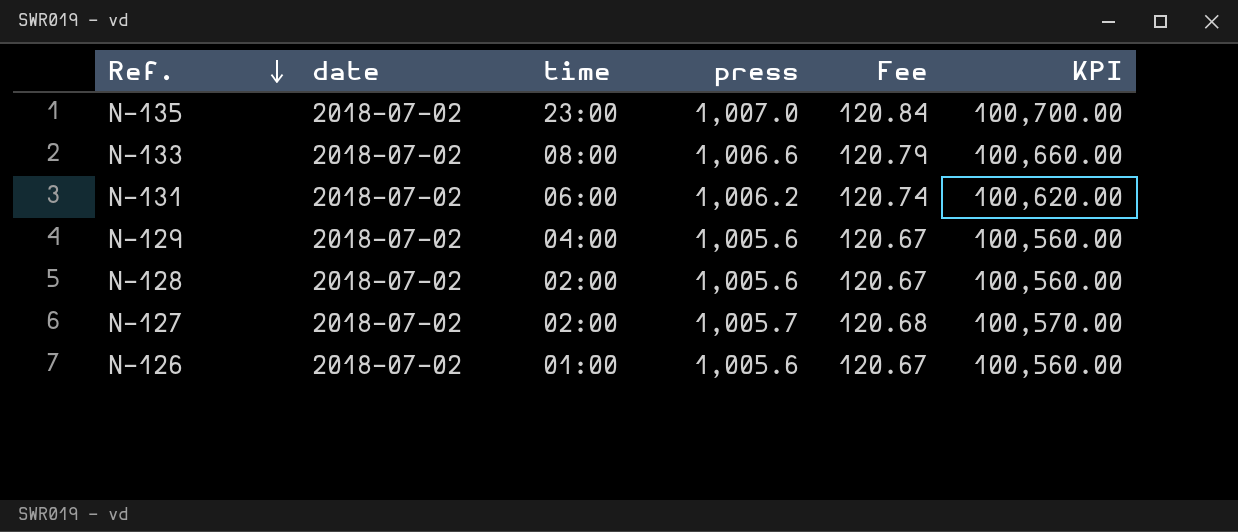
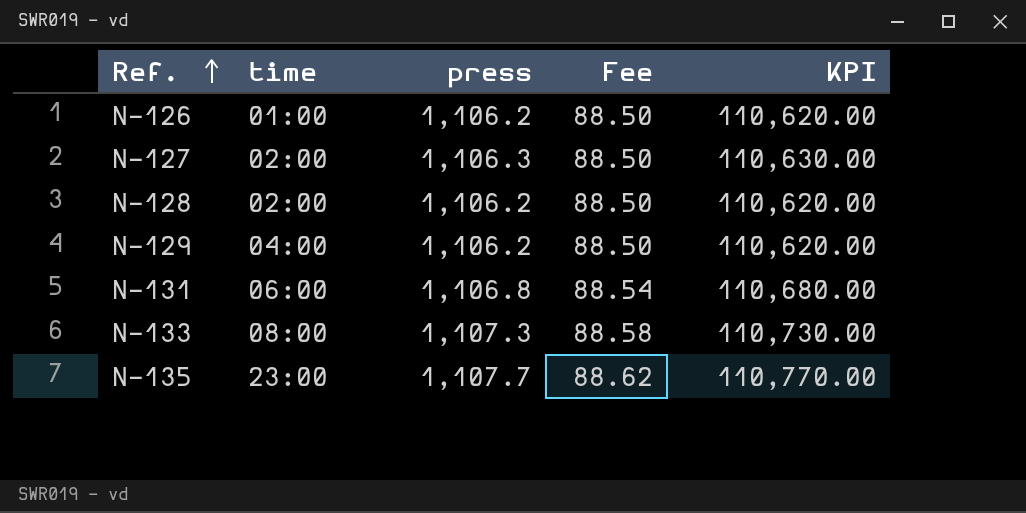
row order: Ref. descending -> Ref. ascending
column date | position: 2 -> none
column Fee | formula: [press] * 0.12 -> [press] * 0.08
N-126 | press: 1,005.6 -> 1,106.2
N-126 | KPI: 100,560.00 -> 110,620.00
N-127 | press: 1,005.7 -> 1,106.3
N-127 | KPI: 100,570.00 -> 110,630.00
N-128 | press: 1,005.6 -> 1,106.2
N-128 | KPI: 100,560.00 -> 110,620.00
N-129 | press: 1,005.6 -> 1,106.2
N-129 | KPI: 100,560.00 -> 110,620.00
N-131 | press: 1,006.2 -> 1,106.8
N-131 | KPI: 100,620.00 -> 110,680.00
N-133 | press: 1,006.6 -> 1,107.3
N-133 | KPI: 100,660.00 -> 110,730.00
N-135 | press: 1,007.0 -> 1,107.7
N-135 | KPI: 100,700.00 -> 110,770.00

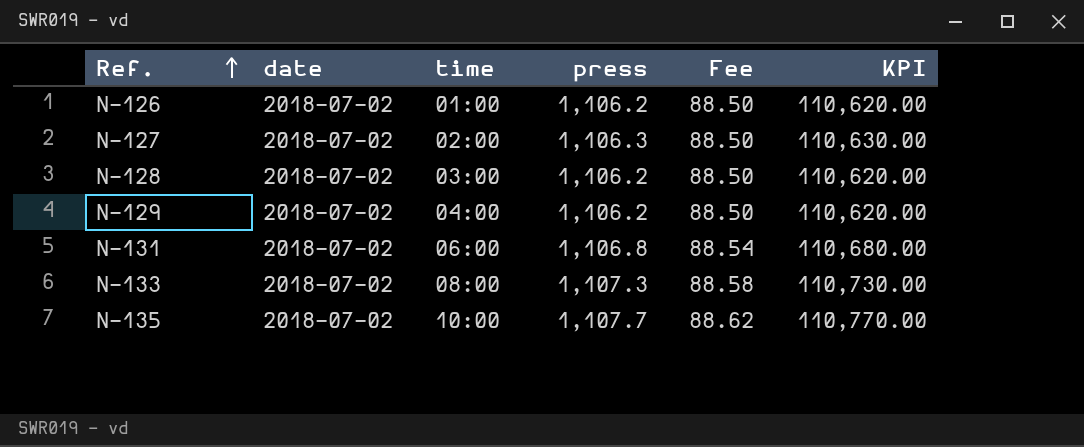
column date | position: none -> 2
N-128 | time: 02:00 -> 03:00
N-135 | time: 23:00 -> 10:00

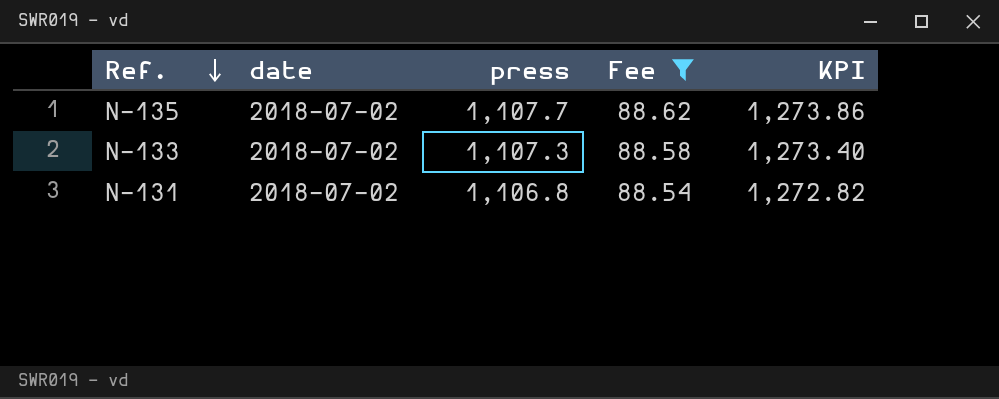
filter: none -> Fee != 88.50
row order: Ref. ascending -> Ref. descending
column time | position: 3 -> none
column KPI | formula: [press] * 100 -> [press] * 1.15

